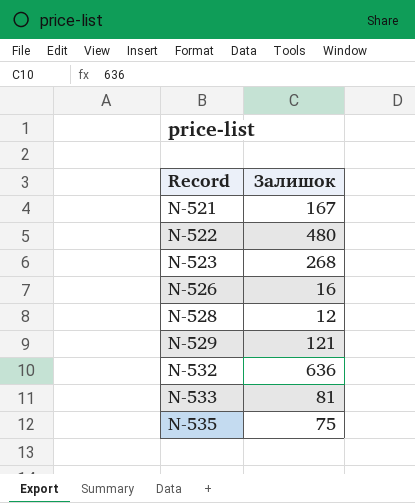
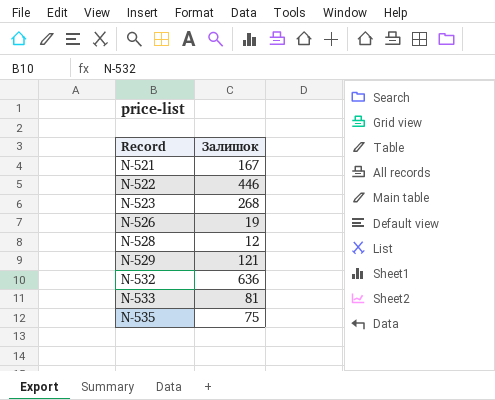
N-522 | Залишок: 480 -> 446
N-526 | Залишок: 16 -> 19

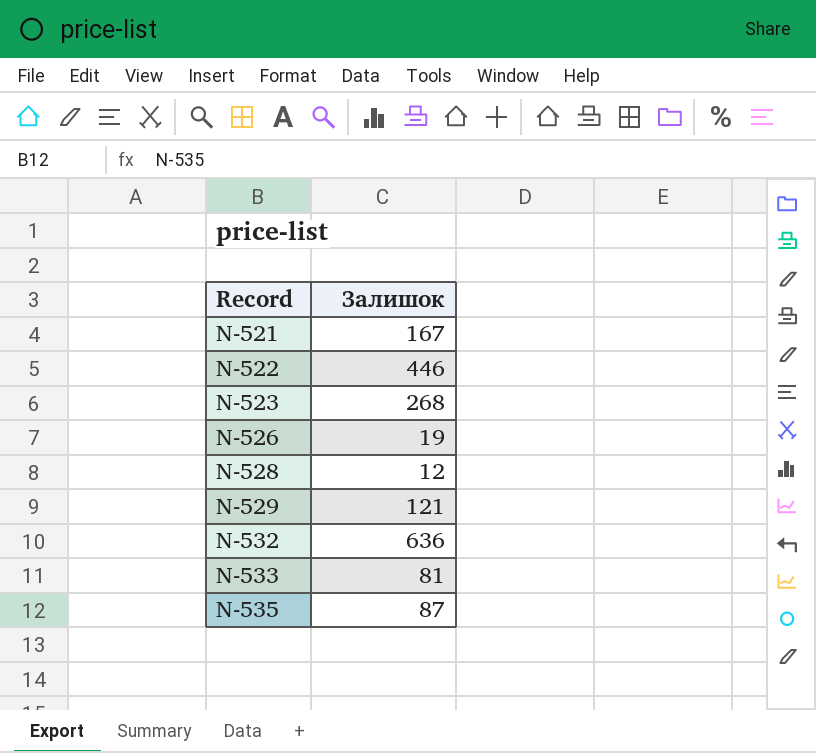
N-535 | Залишок: 75 -> 87

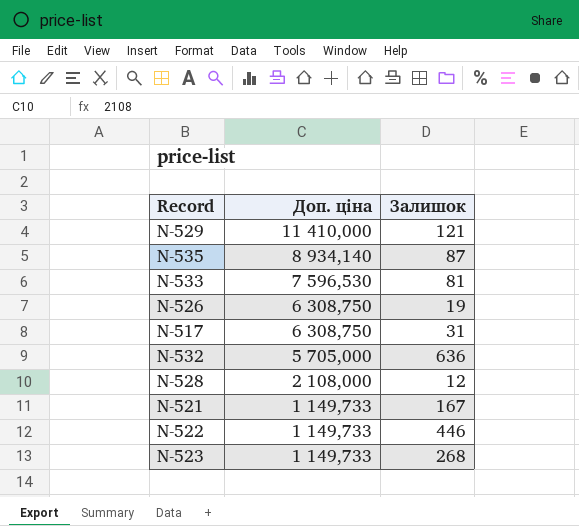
row order: Record ascending -> Доп. ціна descending
column Доп. ціна | position: none -> 2
row N-517: none -> 6 308,750 | 31

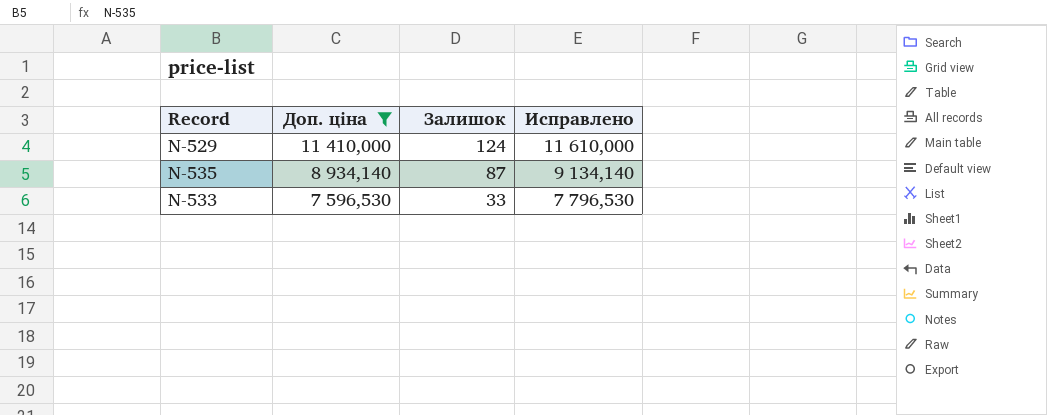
filter: none -> Доп. ціна >= 7 596,530
column Исправлено | formula: none -> [Доп. ціна] + 200
N-529 | Залишок: 121 -> 124
N-533 | Залишок: 81 -> 33

